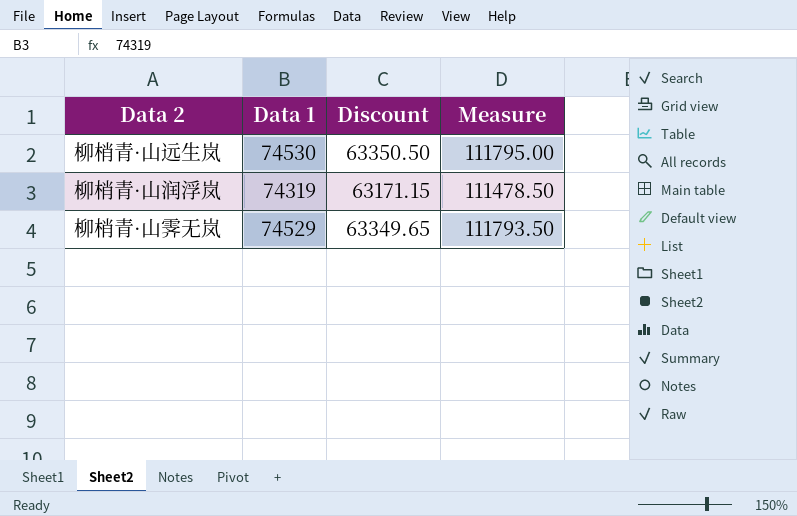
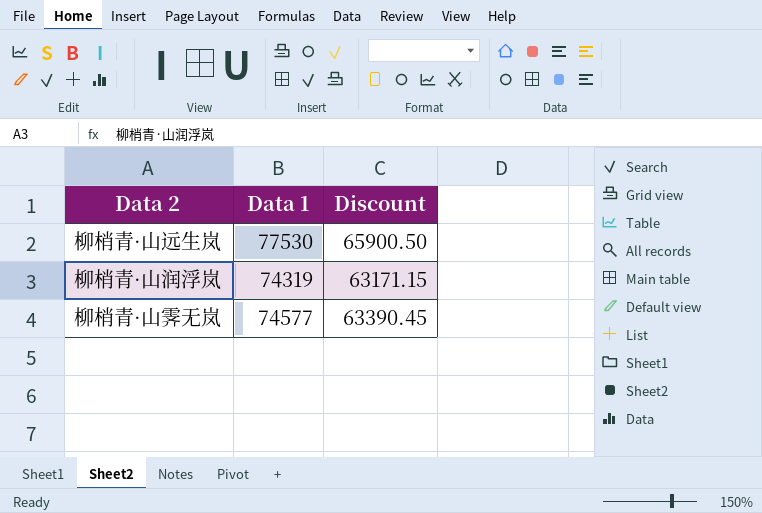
column Measure | formula: [Data 1] * 1.5 -> none
柳梢青·山远生岚 | Data 1: 74530 -> 77530
柳梢青·山远生岚 | Discount: 63350.50 -> 65900.50
柳梢青·山霁无岚 | Data 1: 74529 -> 74577
柳梢青·山霁无岚 | Discount: 63349.65 -> 63390.45

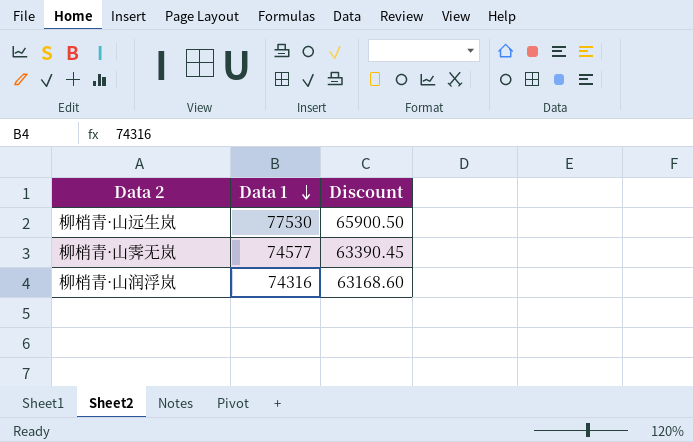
row order: none -> Data 1 descending
柳梢青·山润浮岚 | Data 1: 74319 -> 74316
柳梢青·山润浮岚 | Discount: 63171.15 -> 63168.60

